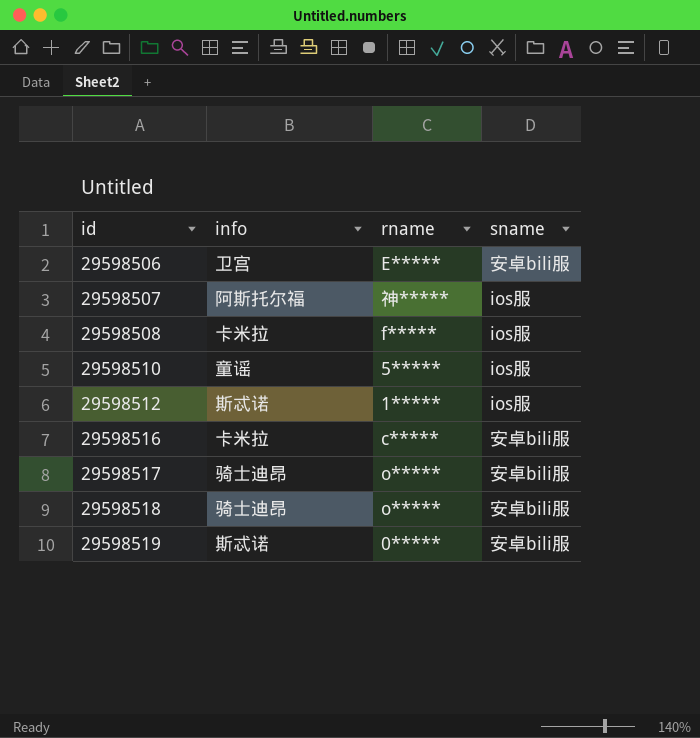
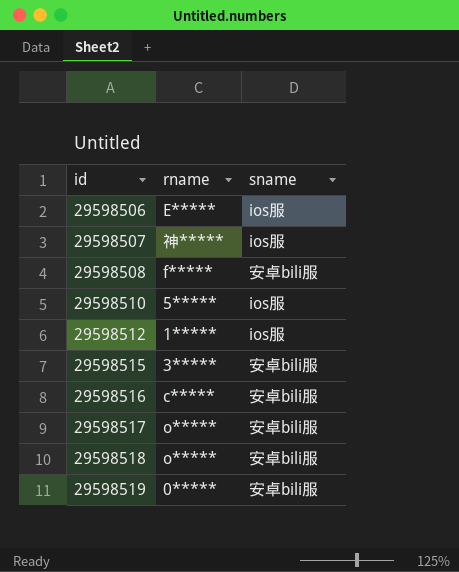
column info | position: 2 -> none
29598506 | sname: 安卓bili服 -> ios服
29598508 | sname: ios服 -> 安卓bili服
row 29598515: none -> 3***** | 安卓bili服

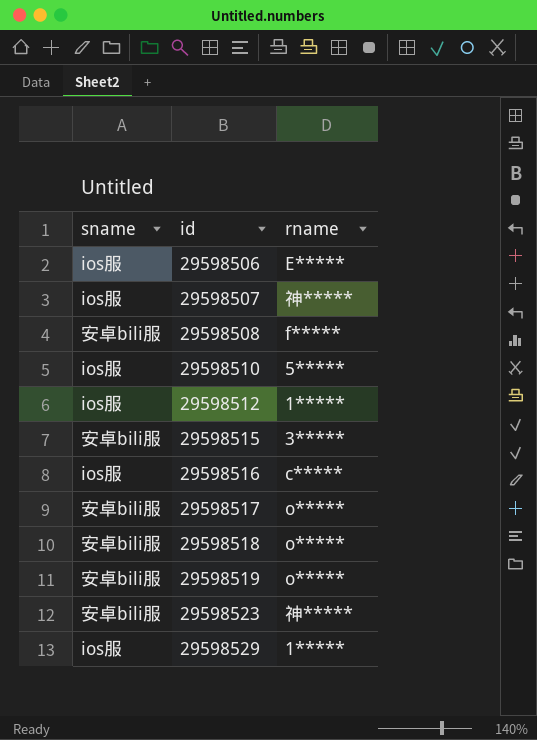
column sname | position: 3 -> 1
29598516 | sname: 安卓bili服 -> ios服
29598519 | rname: 0***** -> o*****
row 29598523: none -> 安卓bili服 | 神*****
row 29598529: none -> ios服 | 1*****

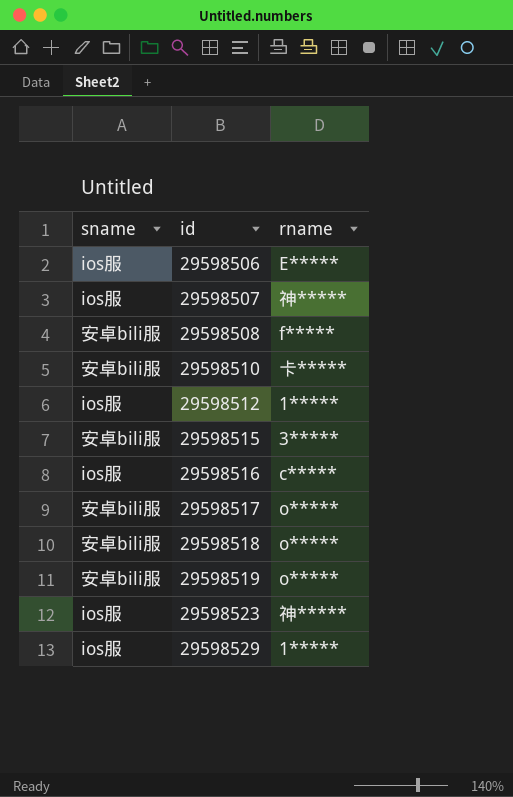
29598510 | sname: ios服 -> 安卓bili服
29598510 | rname: 5***** -> 卡*****
29598523 | sname: 安卓bili服 -> ios服

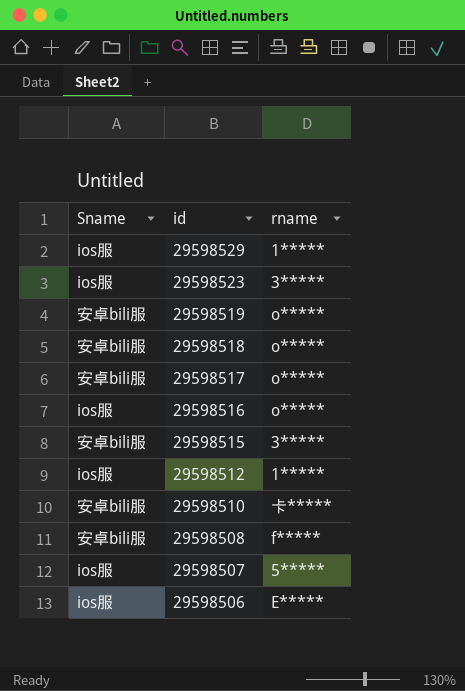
row order: id ascending -> id descending
column name: sname -> Sname
29598523 | rname: 神***** -> 3*****
29598516 | rname: c***** -> o*****
29598507 | rname: 神***** -> 5*****

